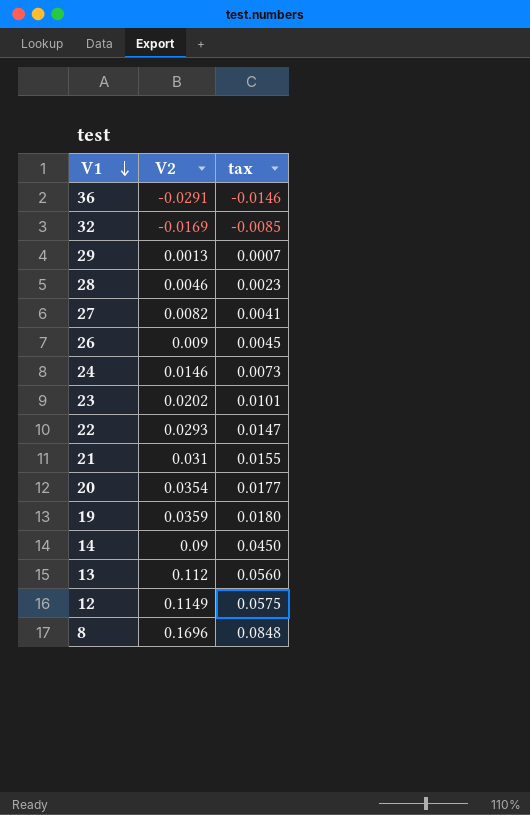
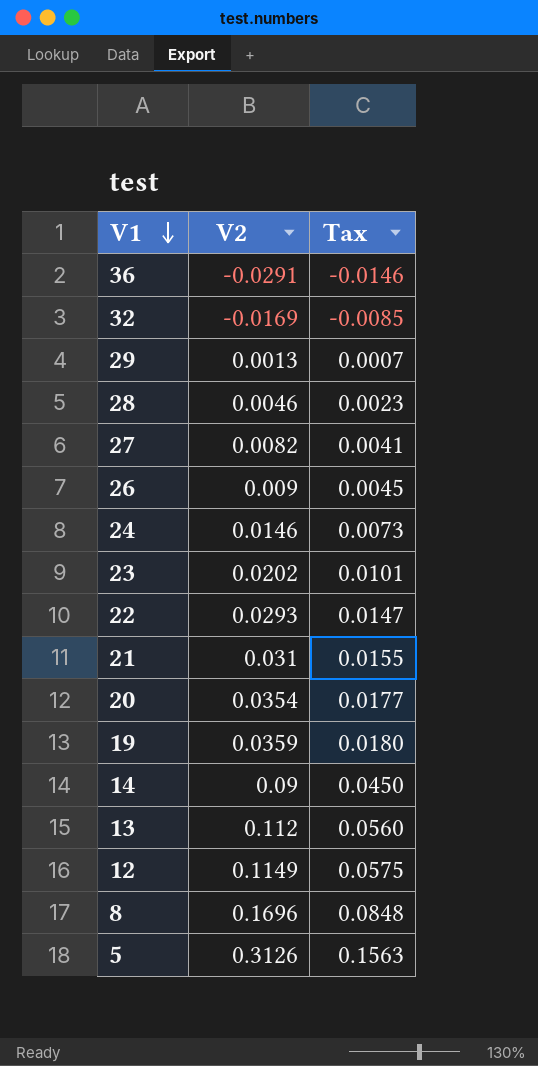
column name: tax -> Tax
row 5: none -> 0.3126 | 0.1563

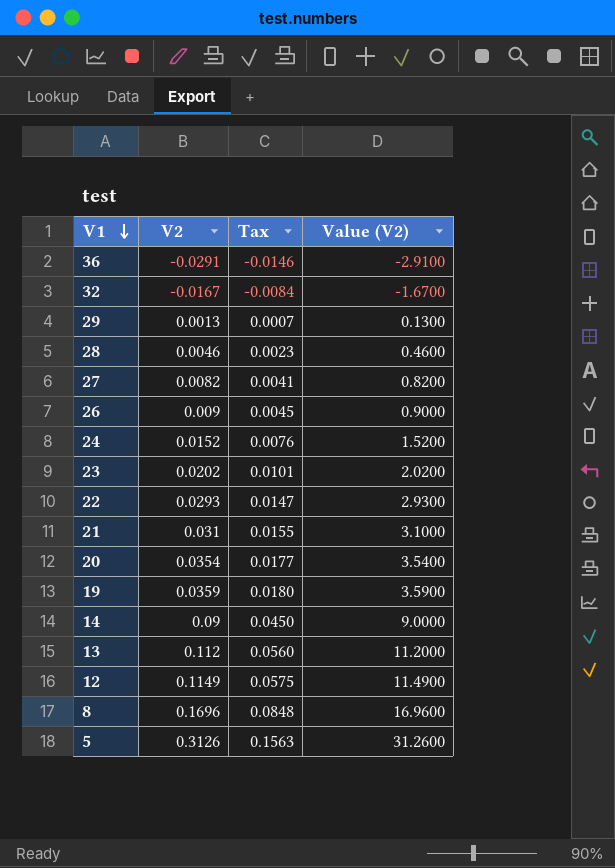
column Value (V2) | formula: none -> [V2] * 100
32 | V2: -0.0169 -> -0.0167
32 | Tax: -0.0085 -> -0.0084
24 | V2: 0.0146 -> 0.0152
24 | Tax: 0.0073 -> 0.0076

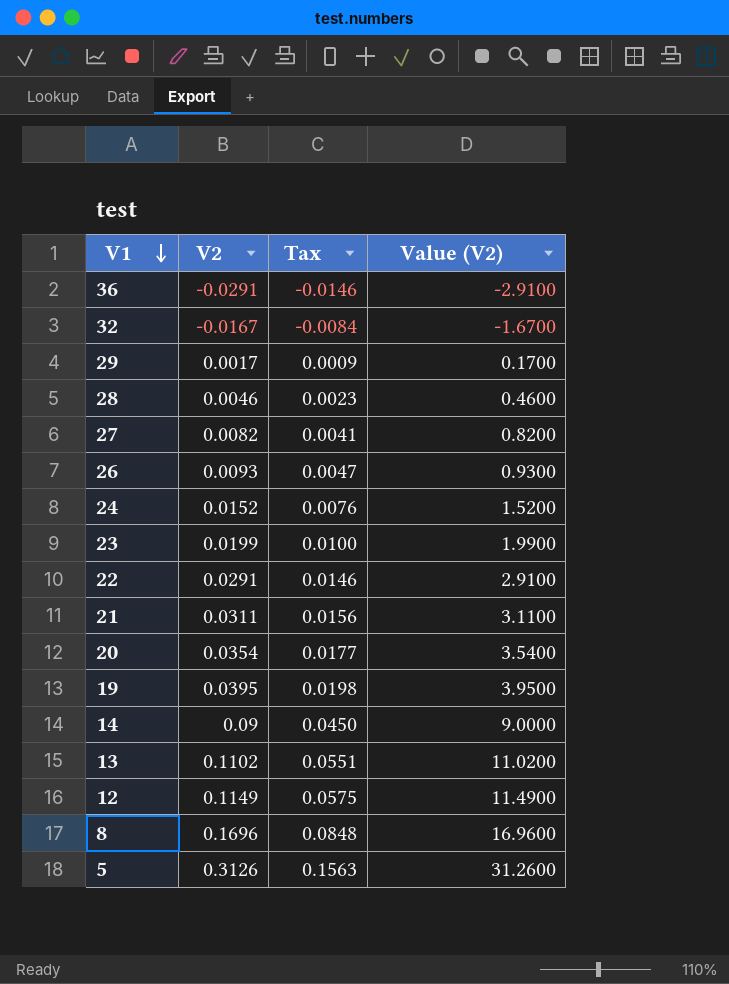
29 | V2: 0.0013 -> 0.0017
29 | Tax: 0.0007 -> 0.0009
29 | Value (V2): 0.1300 -> 0.1700
26 | V2: 0.009 -> 0.0093
26 | Tax: 0.0045 -> 0.0047
26 | Value (V2): 0.9000 -> 0.9300
23 | V2: 0.0202 -> 0.0199
23 | Tax: 0.0101 -> 0.0100
23 | Value (V2): 2.0200 -> 1.9900
22 | V2: 0.0293 -> 0.0291
22 | Tax: 0.0147 -> 0.0146
22 | Value (V2): 2.9300 -> 2.9100
21 | V2: 0.031 -> 0.0311
21 | Tax: 0.0155 -> 0.0156
21 | Value (V2): 3.1000 -> 3.1100
19 | V2: 0.0359 -> 0.0395
19 | Tax: 0.0180 -> 0.0198
19 | Value (V2): 3.5900 -> 3.9500
13 | V2: 0.112 -> 0.1102
13 | Tax: 0.0560 -> 0.0551
13 | Value (V2): 11.2000 -> 11.0200

